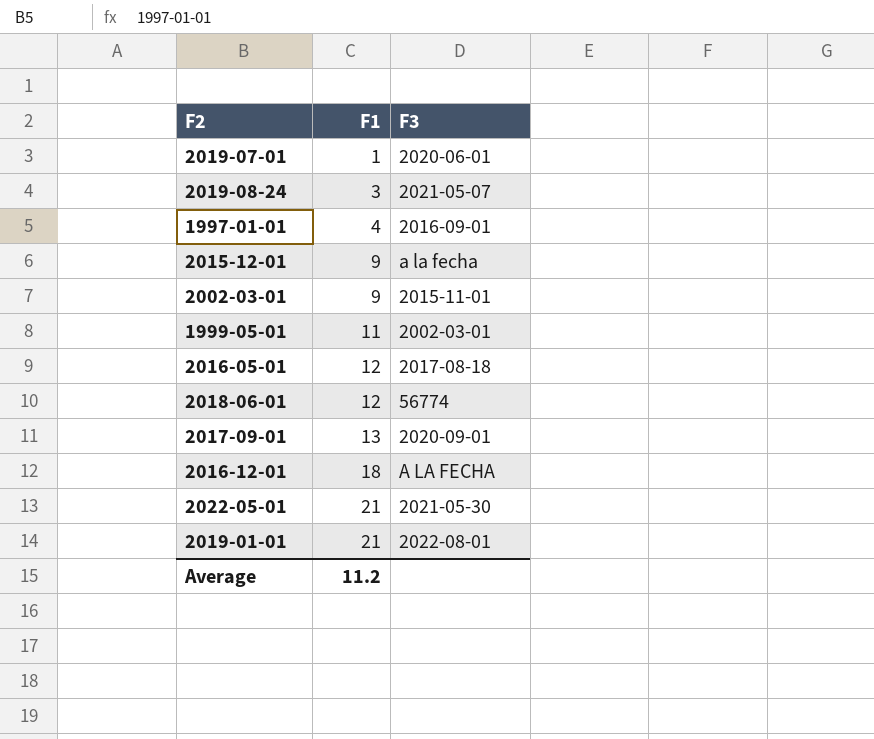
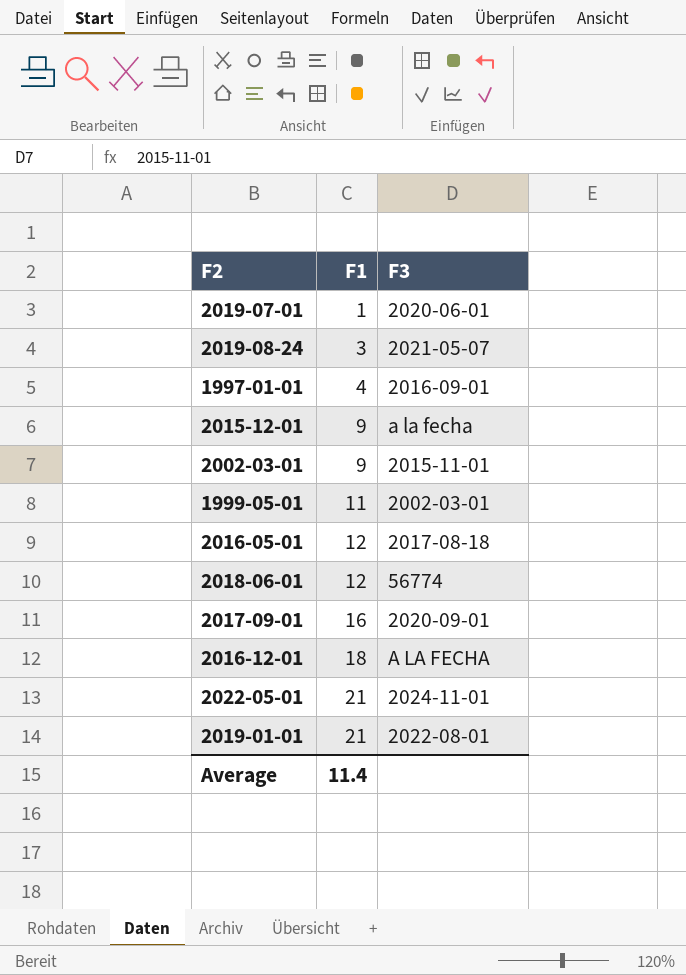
2017-09-01 | F1: 13 -> 16
2022-05-01 | F3: 2021-05-30 -> 2024-11-01
Average | F1: 11.2 -> 11.4

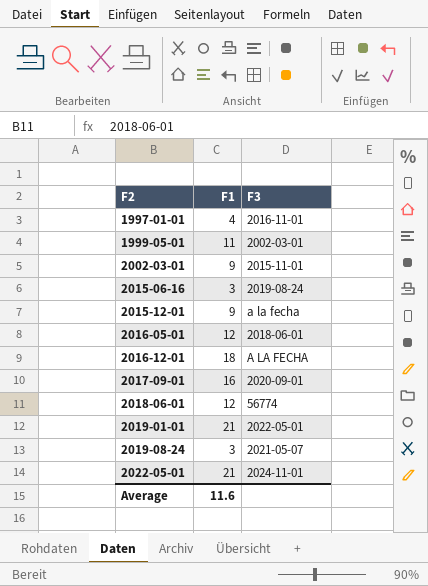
row order: F1 ascending -> F2 ascending
row 2019-07-01: 1 | 2020-06-01 -> none
1997-01-01 | F3: 2016-09-01 -> 2016-11-01
row 2015-06-16: none -> 3 | 2019-08-24
2016-05-01 | F3: 2017-08-18 -> 2018-06-01
2019-01-01 | F3: 2022-08-01 -> 2022-05-01
Average | F1: 11.4 -> 11.6

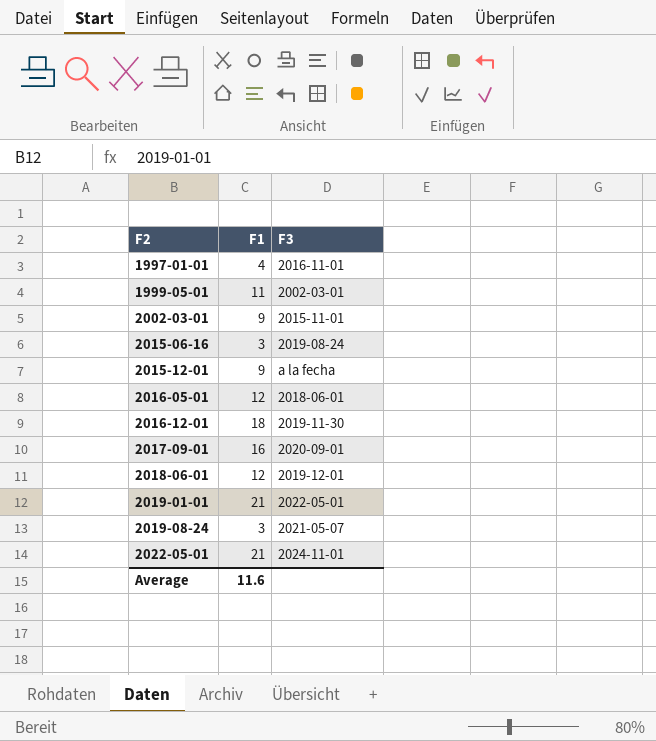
2016-12-01 | F3: A LA FECHA -> 2019-11-30
2018-06-01 | F3: 56774 -> 2019-12-01

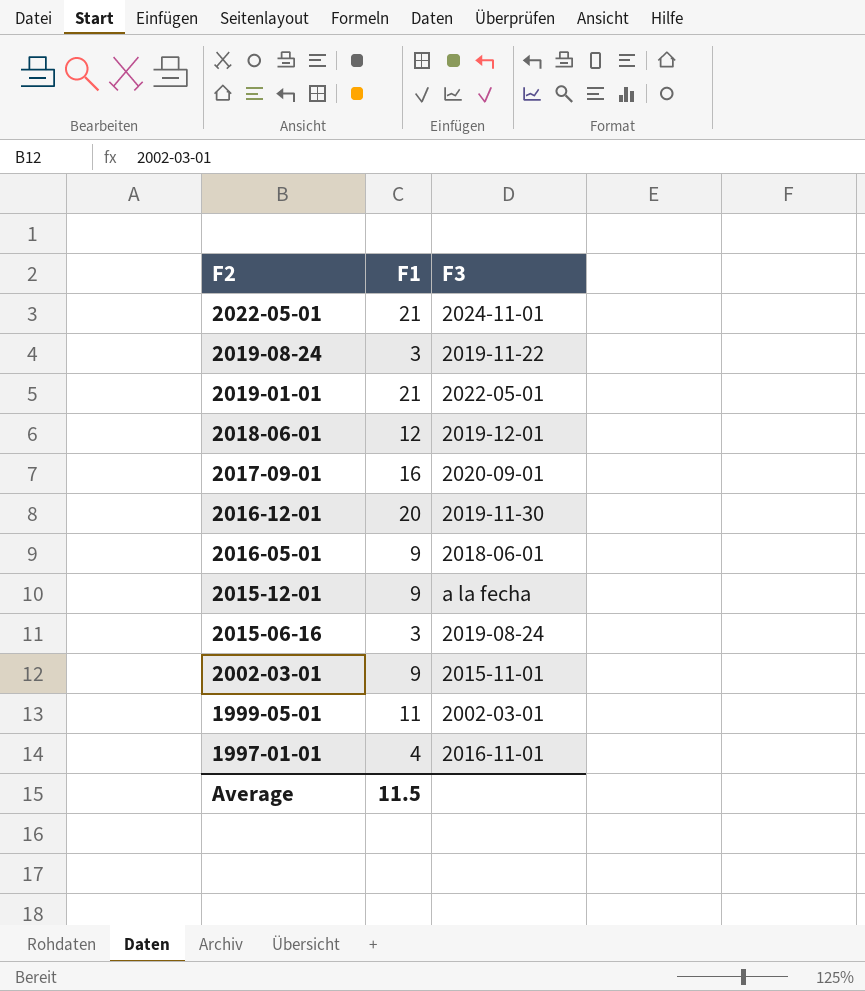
row order: F2 ascending -> F2 descending
2019-08-24 | F3: 2021-05-07 -> 2019-11-22
2016-12-01 | F1: 18 -> 20
2016-05-01 | F1: 12 -> 9
Average | F1: 11.6 -> 11.5

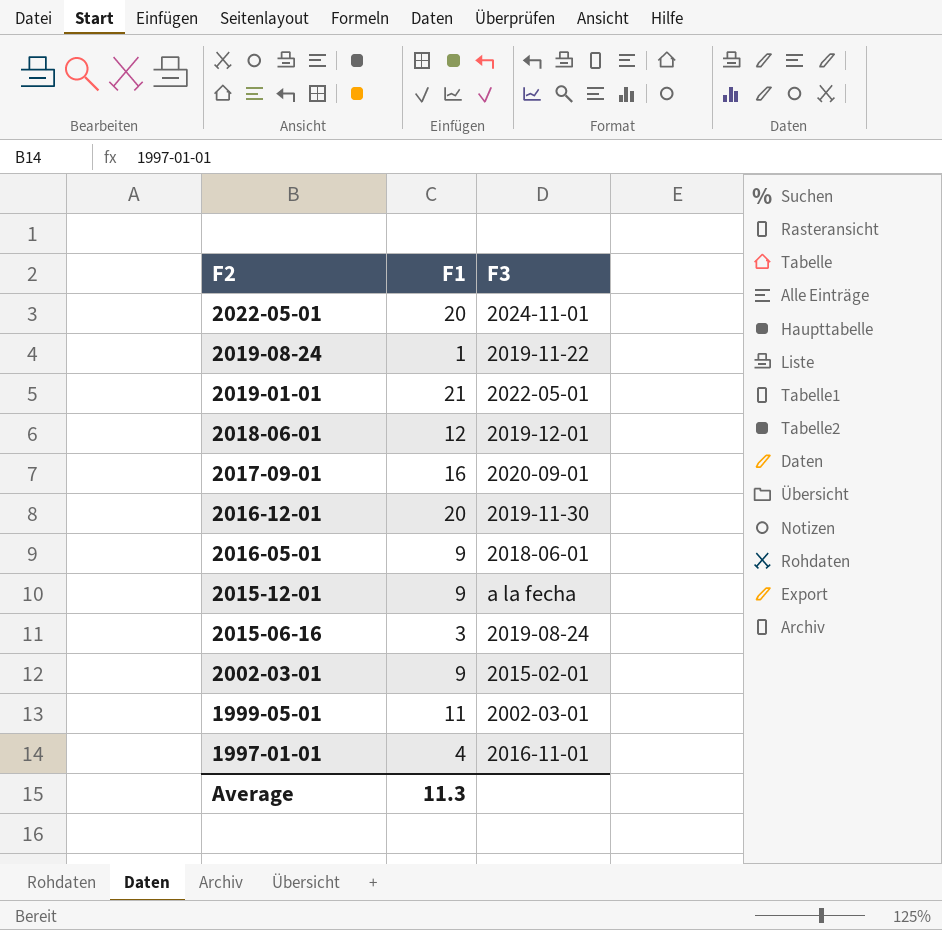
2022-05-01 | F1: 21 -> 20
2019-08-24 | F1: 3 -> 1
2002-03-01 | F3: 2015-11-01 -> 2015-02-01
Average | F1: 11.5 -> 11.3

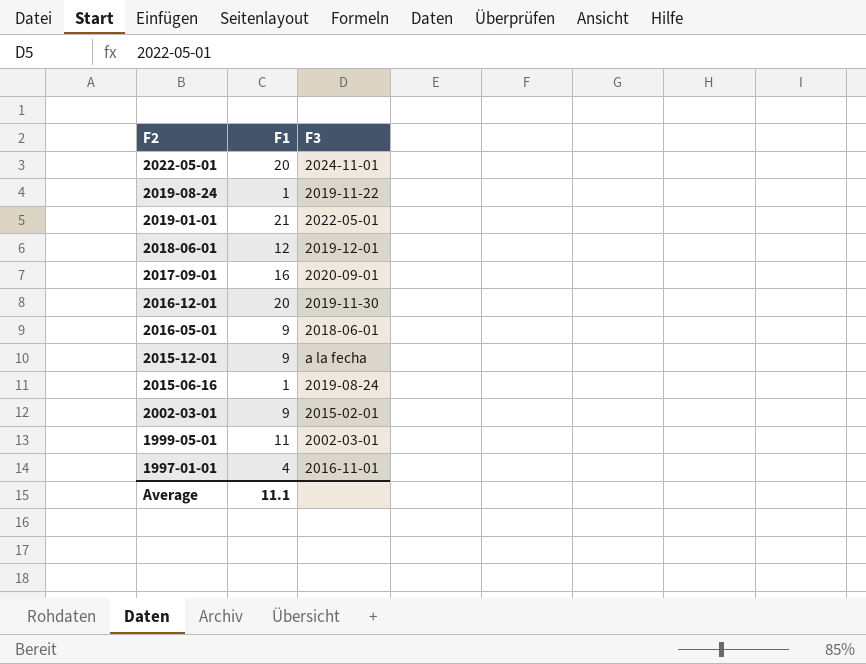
2015-06-16 | F1: 3 -> 1
Average | F1: 11.3 -> 11.1

